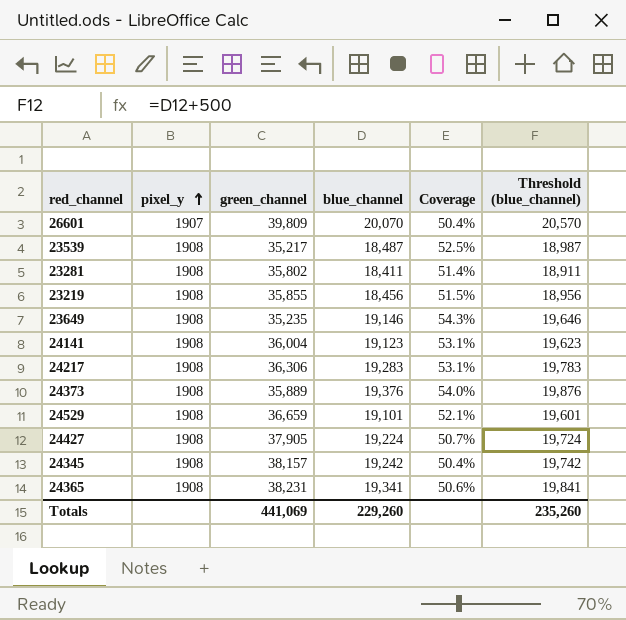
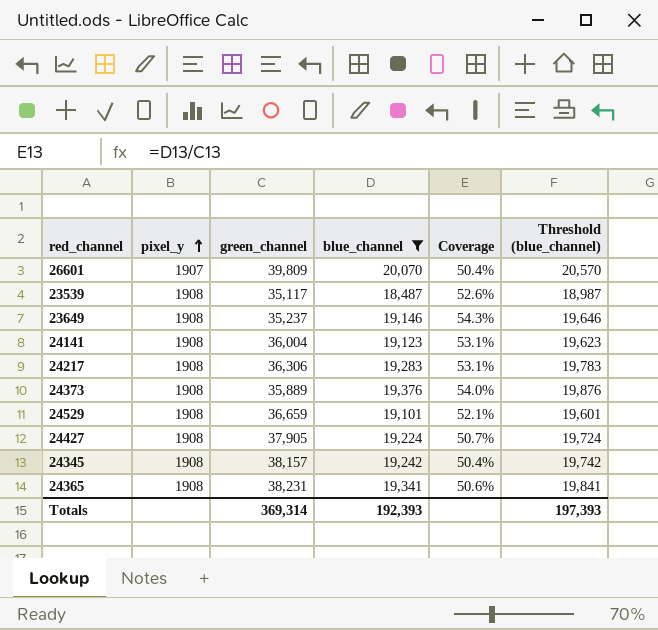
filter: none -> blue_channel >= 18,487
23539 | green_channel: 35,217 -> 35,117
23539 | Coverage: 52.5% -> 52.6%
23649 | green_channel: 35,235 -> 35,237
Totals | green_channel: 441,069 -> 369,314
Totals | blue_channel: 229,260 -> 192,393
Totals | Threshold (blue_channel): 235,260 -> 197,393

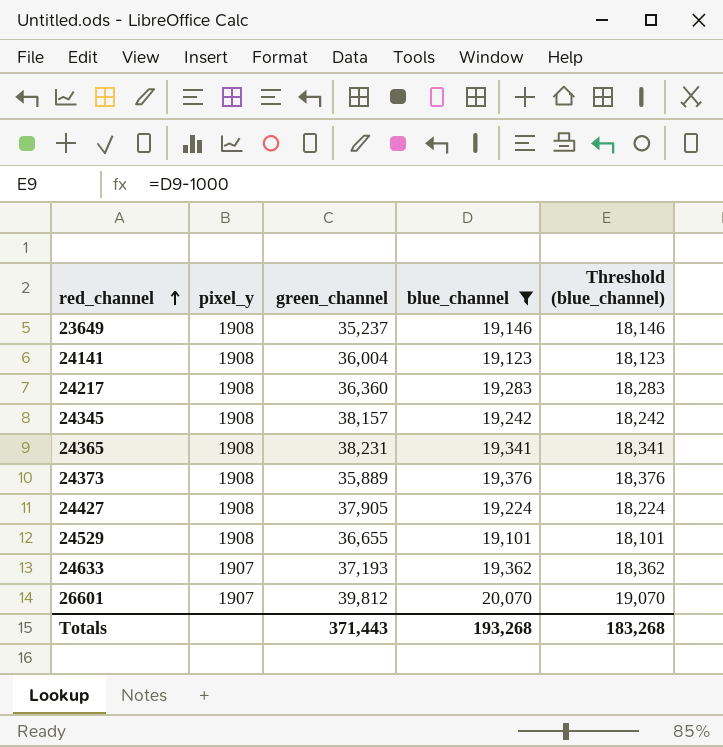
row order: pixel_y ascending -> red_channel ascending
column Coverage | formula: [blue_channel] / [green_channel] -> none
column Threshold (blue_channel) | formula: [blue_channel] + 500 -> [blue_channel] - 1000
row 23539: 1908 | 35,117 | 18,487 | 52.6% | 18,987 -> none
24217 | green_channel: 36,306 -> 36,360
24529 | green_channel: 36,659 -> 36,655
row 24633: none -> 1907 | 37,193 | 19,362 | 18,362
26601 | green_channel: 39,809 -> 39,812
Totals | green_channel: 369,314 -> 371,443
Totals | blue_channel: 192,393 -> 193,268
Totals | Threshold (blue_channel): 197,393 -> 183,268

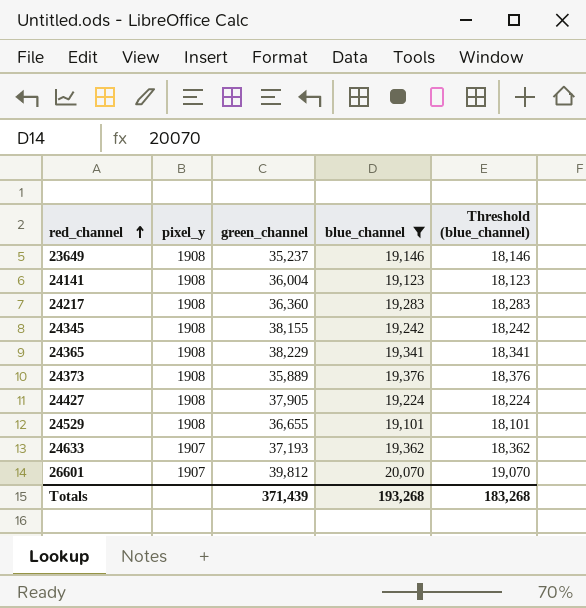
24345 | green_channel: 38,157 -> 38,155
24365 | green_channel: 38,231 -> 38,229
Totals | green_channel: 371,443 -> 371,439

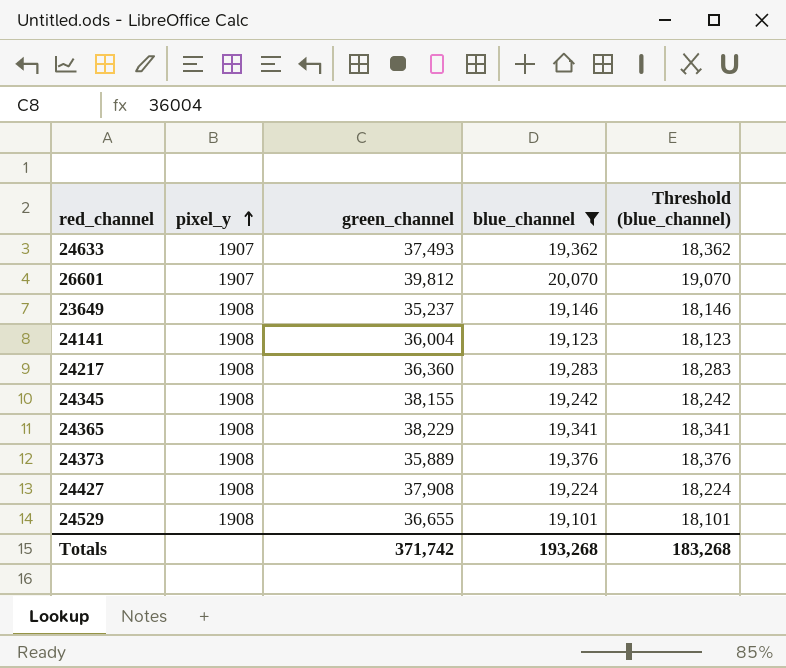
row order: red_channel ascending -> pixel_y ascending
24633 | green_channel: 37,193 -> 37,493
24427 | green_channel: 37,905 -> 37,908
Totals | green_channel: 371,439 -> 371,742

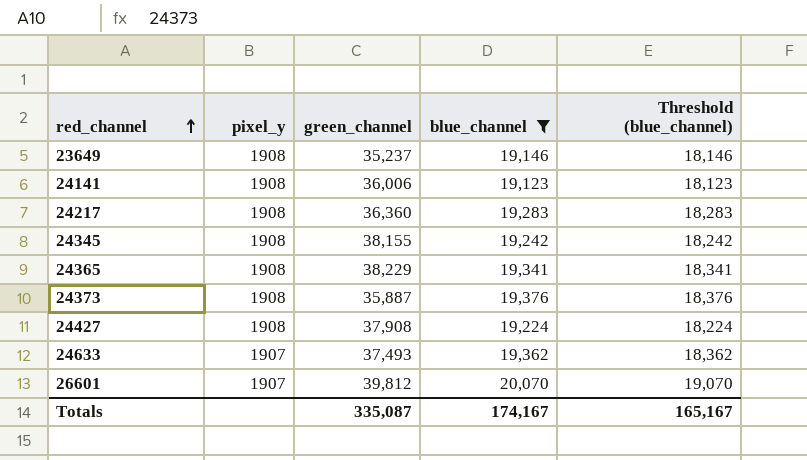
row order: pixel_y ascending -> red_channel ascending
row 24529: 1908 | 36,655 | 19,101 | 18,101 -> none
24141 | green_channel: 36,004 -> 36,006
24373 | green_channel: 35,889 -> 35,887
Totals | green_channel: 371,742 -> 335,087
Totals | blue_channel: 193,268 -> 174,167
Totals | Threshold (blue_channel): 183,268 -> 165,167

